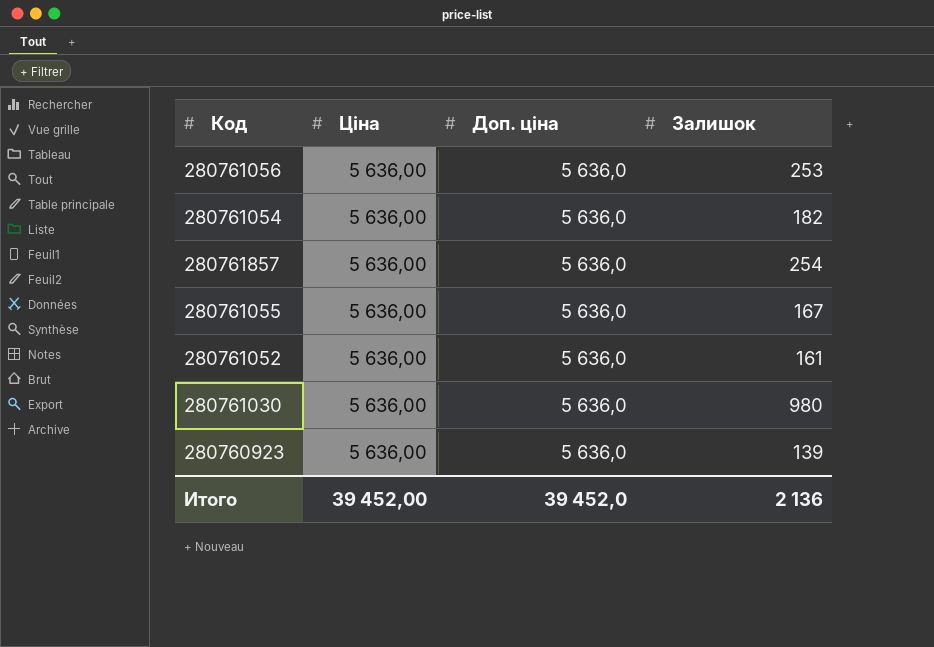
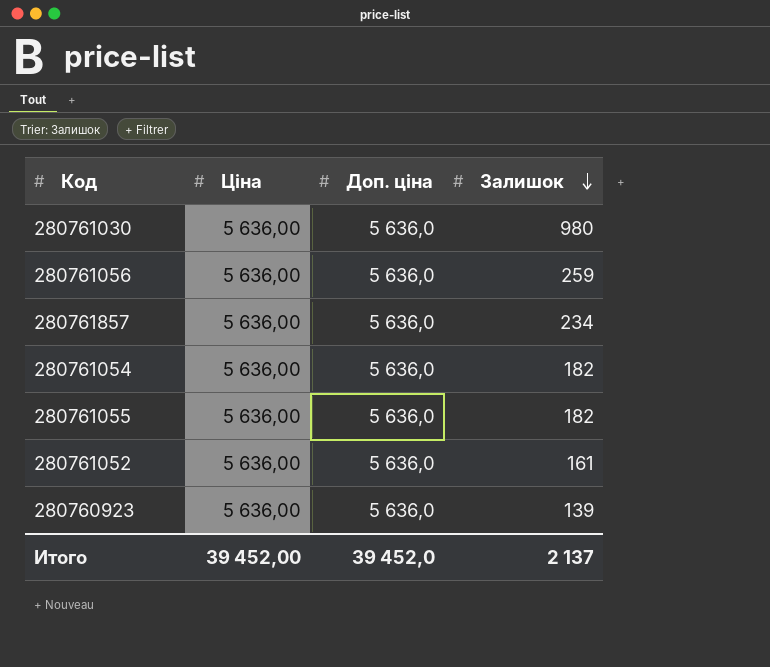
row order: none -> Залишок descending
280761056 | Залишок: 253 -> 259
280761857 | Залишок: 254 -> 234
280761055 | Залишок: 167 -> 182
Итого | Залишок: 2 136 -> 2 137

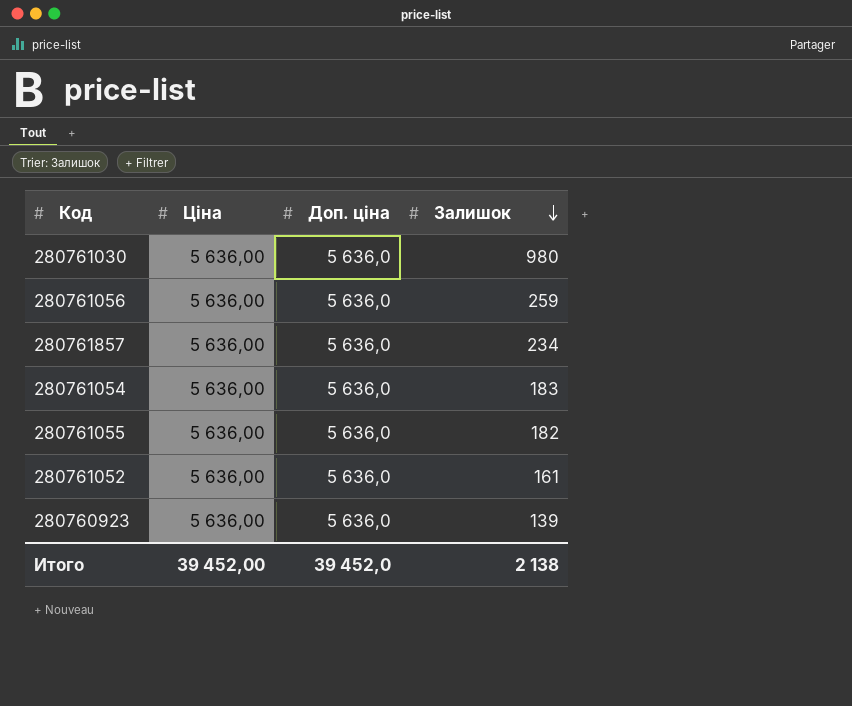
280761054 | Залишок: 182 -> 183
Итого | Залишок: 2 137 -> 2 138

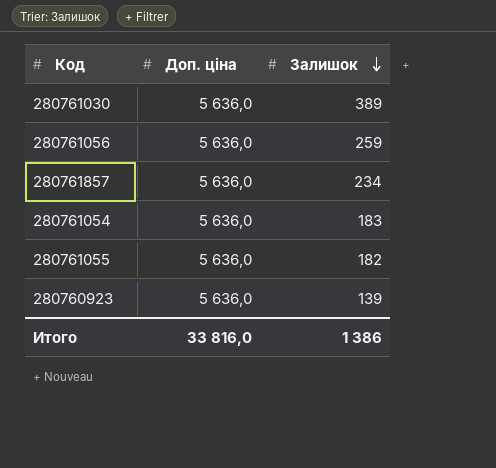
column Ціна | position: 2 -> none
row 280761052: 5 636,00 | 5 636,0 | 161 -> none
280761030 | Залишок: 980 -> 389
Итого | Доп. ціна: 39 452,0 -> 33 816,0
Итого | Залишок: 2 138 -> 1 386

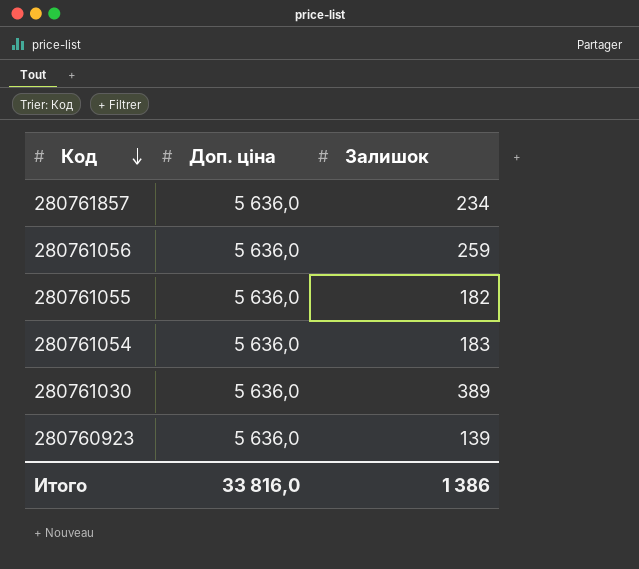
row order: Залишок descending -> Код descending

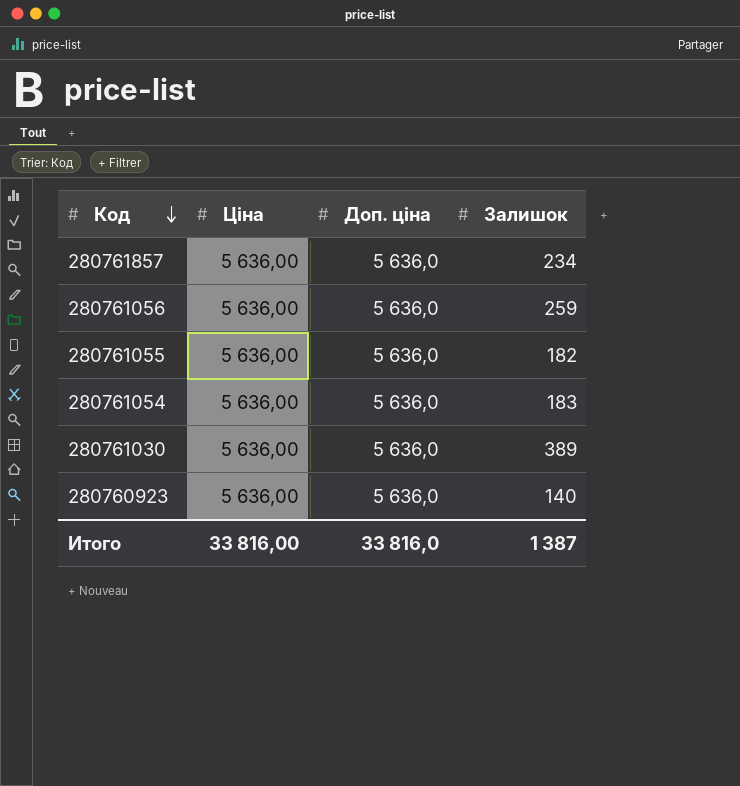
column Ціна | position: none -> 2
280760923 | Залишок: 139 -> 140
Итого | Залишок: 1 386 -> 1 387

